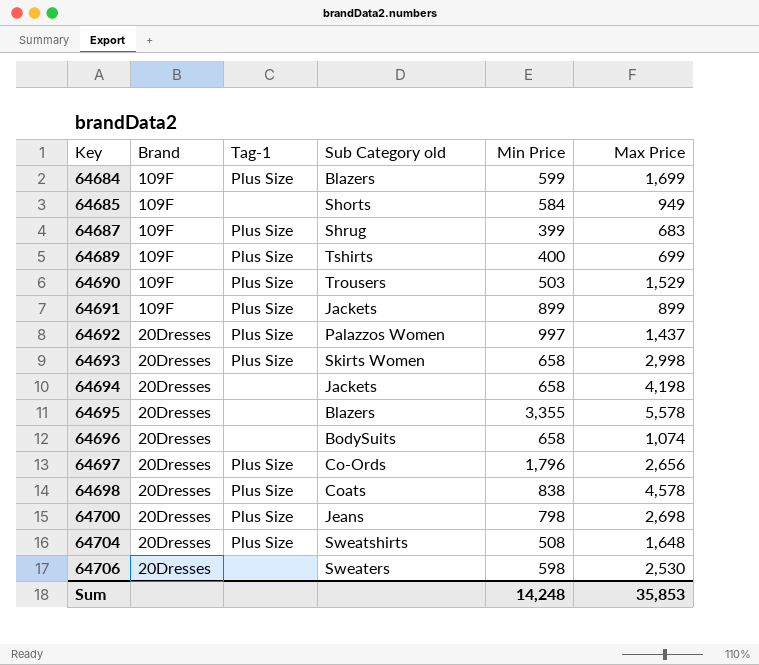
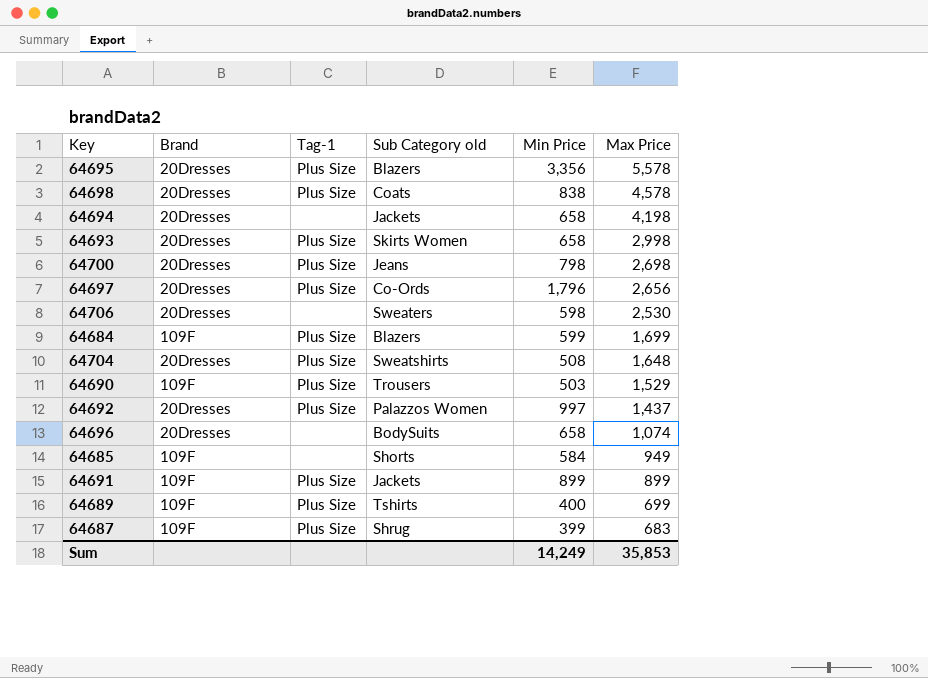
row order: Key ascending -> Max Price descending
64695 | Tag-1: none -> Plus Size
64695 | Min Price: 3,355 -> 3,356
Sum | Min Price: 14,248 -> 14,249

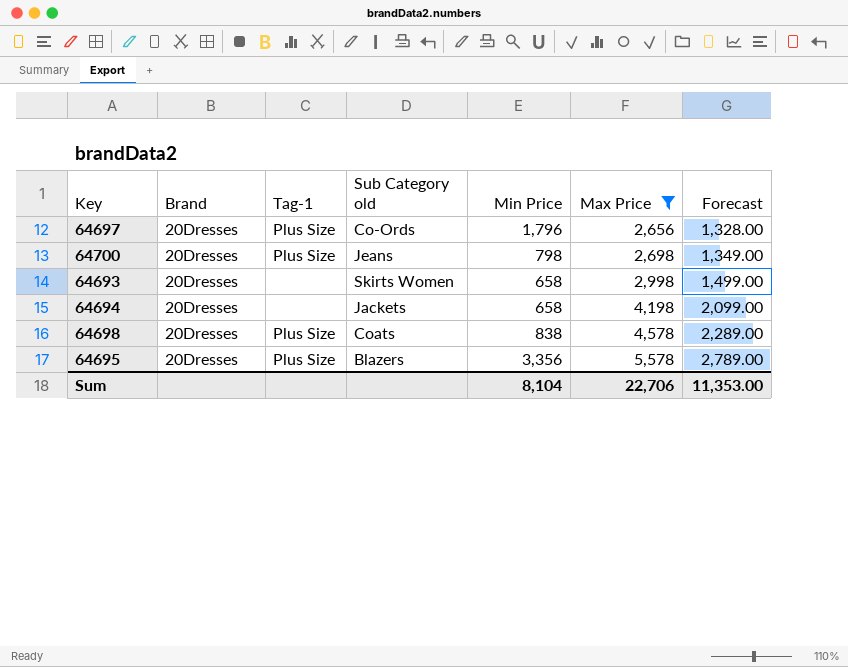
filter: none -> Max Price >= 2,656
row order: Max Price descending -> Max Price ascending
column Forecast | formula: none -> [Max Price] * 0.5
64693 | Tag-1: Plus Size -> none
Sum | Min Price: 14,249 -> 8,104
Sum | Max Price: 35,853 -> 22,706

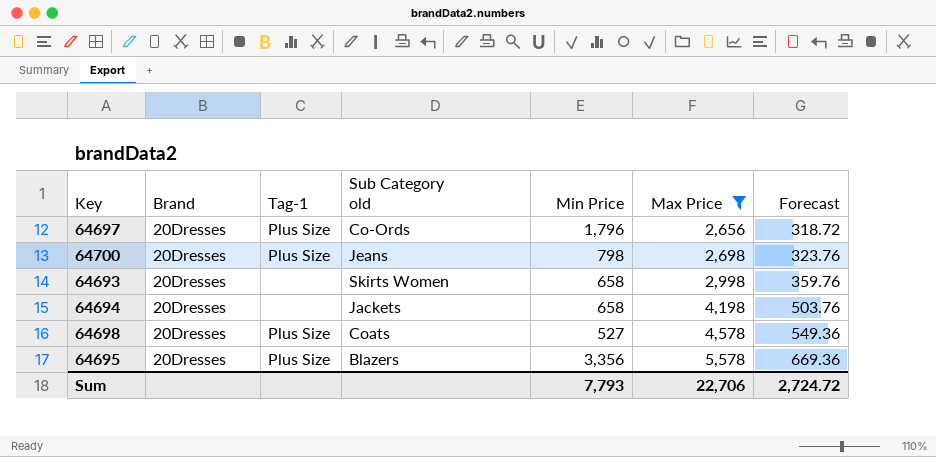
column Forecast | formula: [Max Price] * 0.5 -> [Max Price] * 0.12
64698 | Min Price: 838 -> 527
Sum | Min Price: 8,104 -> 7,793
Sum | Forecast: 11,353.00 -> 2,724.72

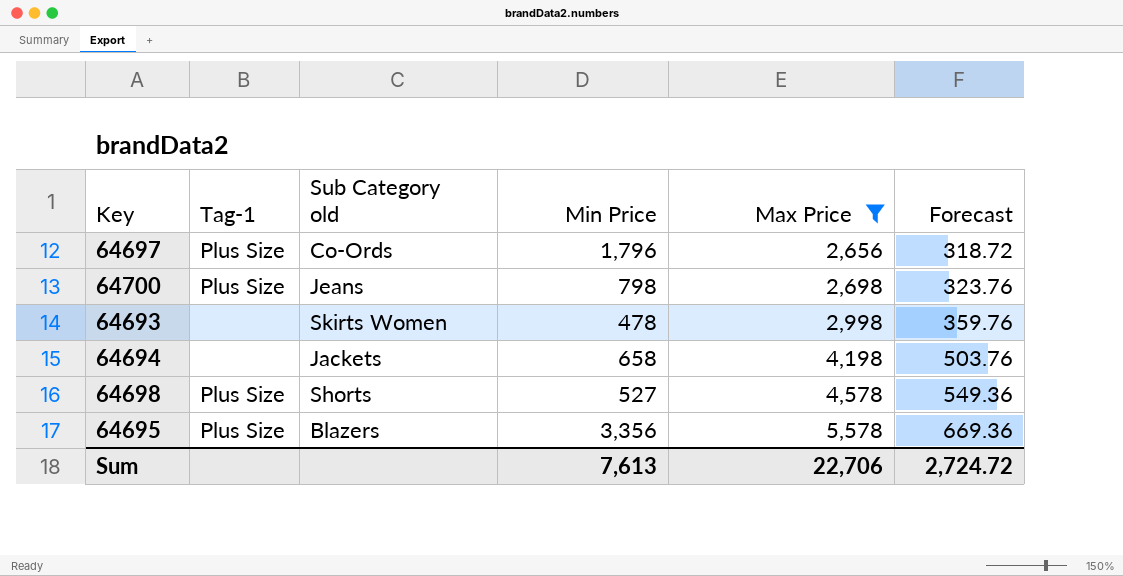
column Brand | position: 2 -> none
64693 | Min Price: 658 -> 478
64698 | Sub Category old: Coats -> Shorts
Sum | Min Price: 7,793 -> 7,613

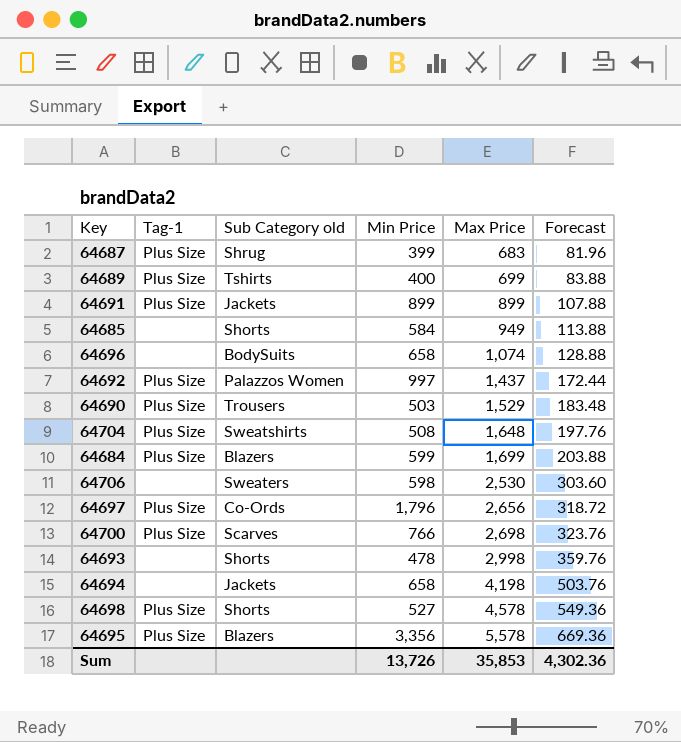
filter: Max Price >= 2,656 -> none
64700 | Sub Category old: Jeans -> Scarves
64700 | Min Price: 798 -> 766
64693 | Sub Category old: Skirts Women -> Shorts
Sum | Min Price: 7,613 -> 13,726
Sum | Max Price: 22,706 -> 35,853
Sum | Forecast: 2,724.72 -> 4,302.36

